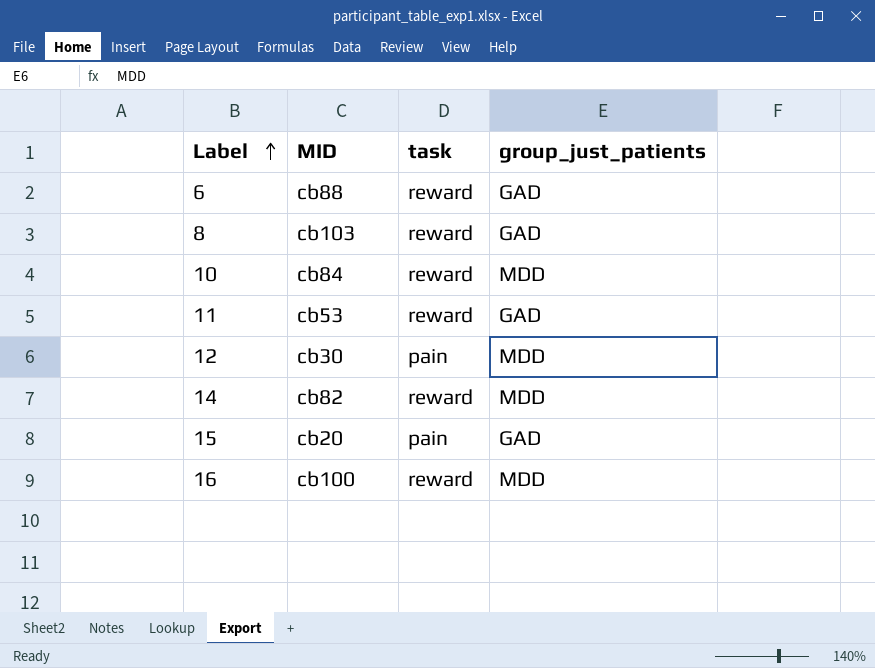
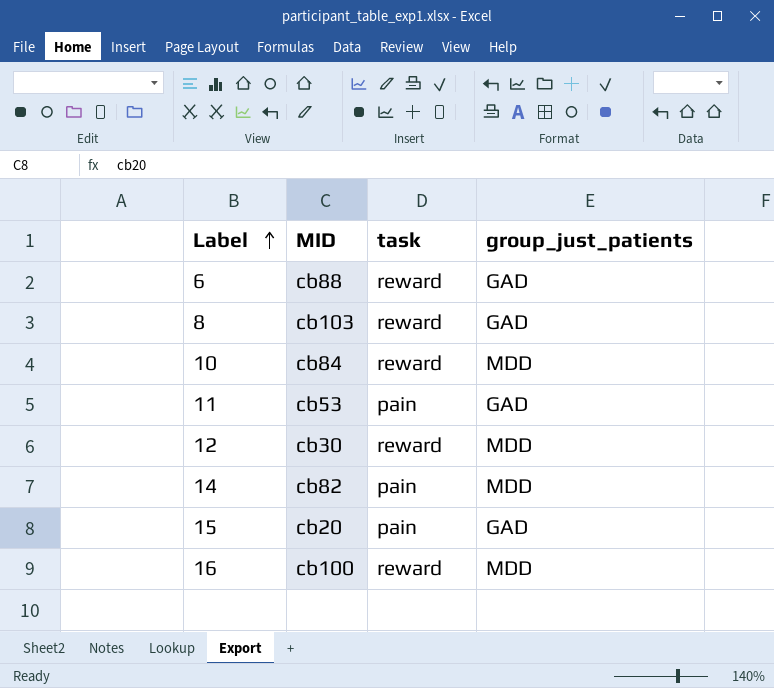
11 | task: reward -> pain
12 | task: pain -> reward
14 | task: reward -> pain

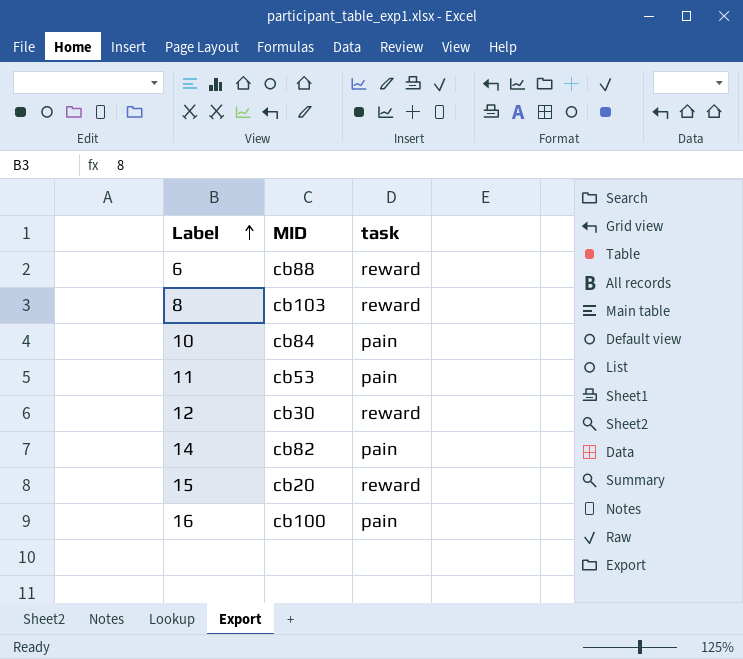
column group_just_patients | position: 4 -> none
10 | task: reward -> pain
15 | task: pain -> reward
16 | task: reward -> pain

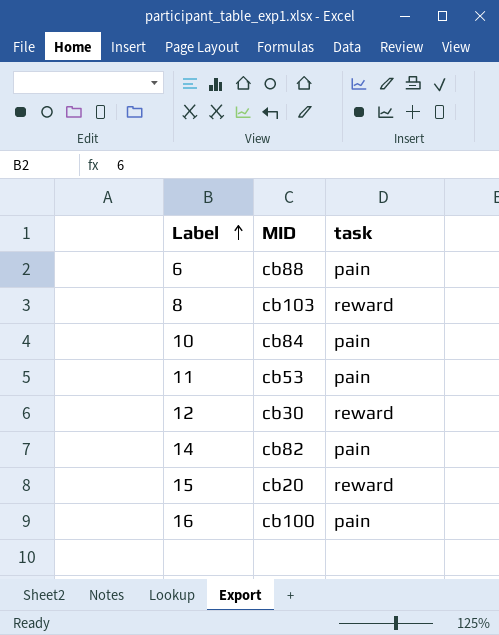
6 | task: reward -> pain

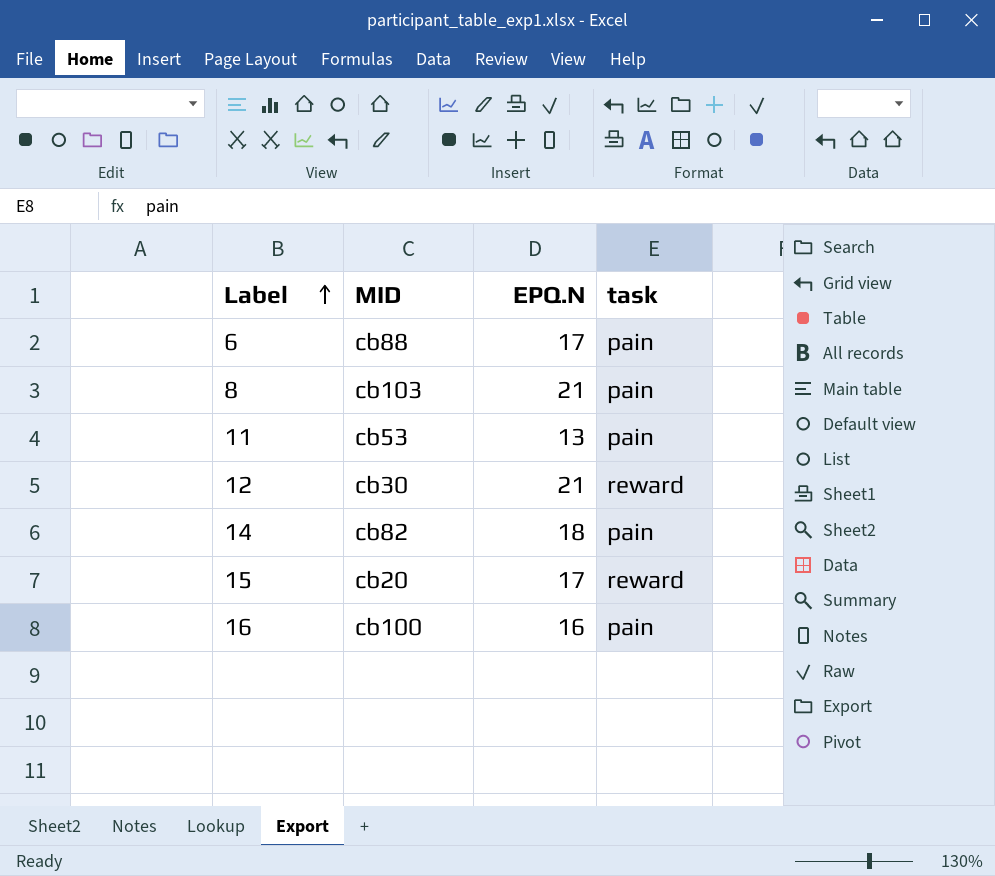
column EPQ.N | position: none -> 3
row 10: cb84 | pain -> none
8 | task: reward -> pain

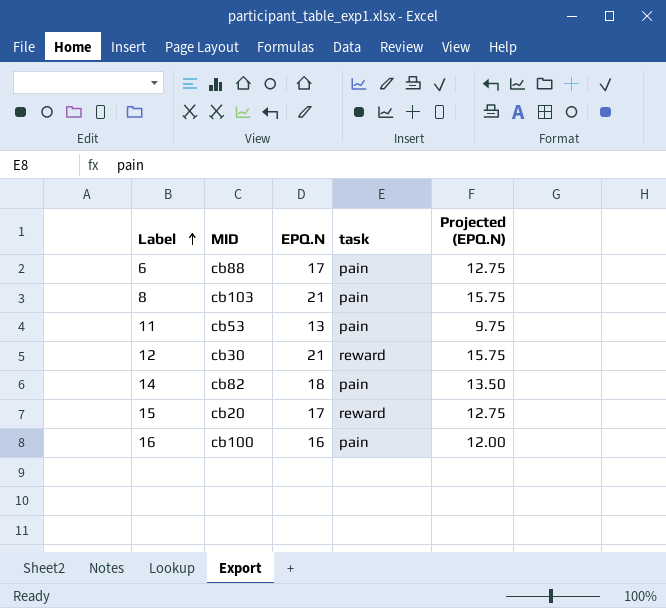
column Projected (EPQ.N) | formula: none -> [EPQ.N] * 0.75

